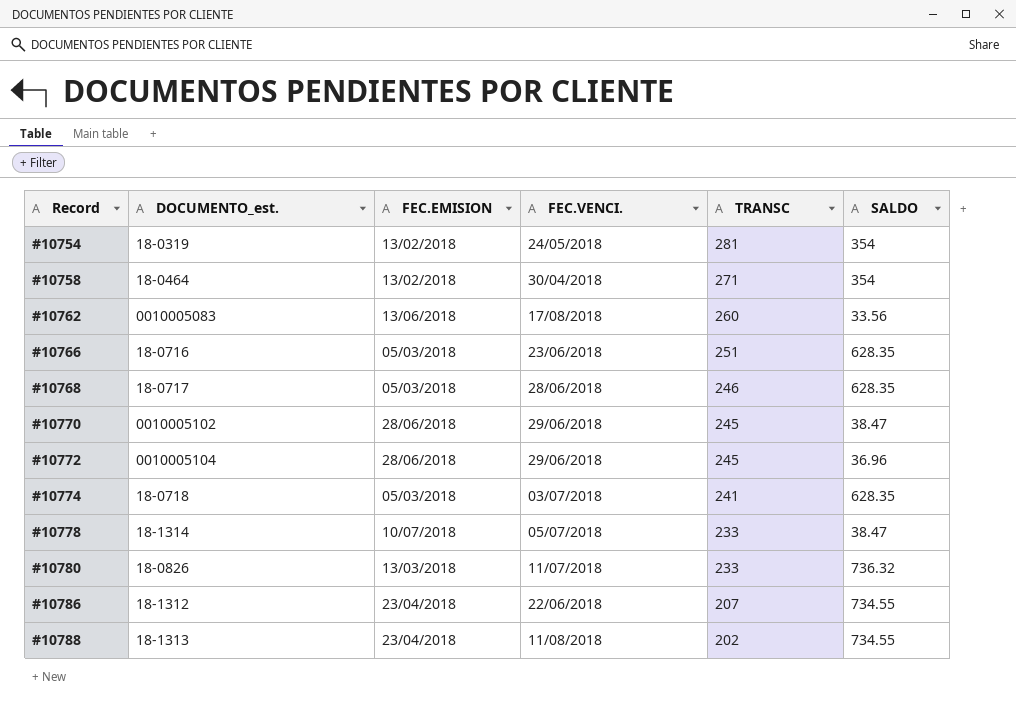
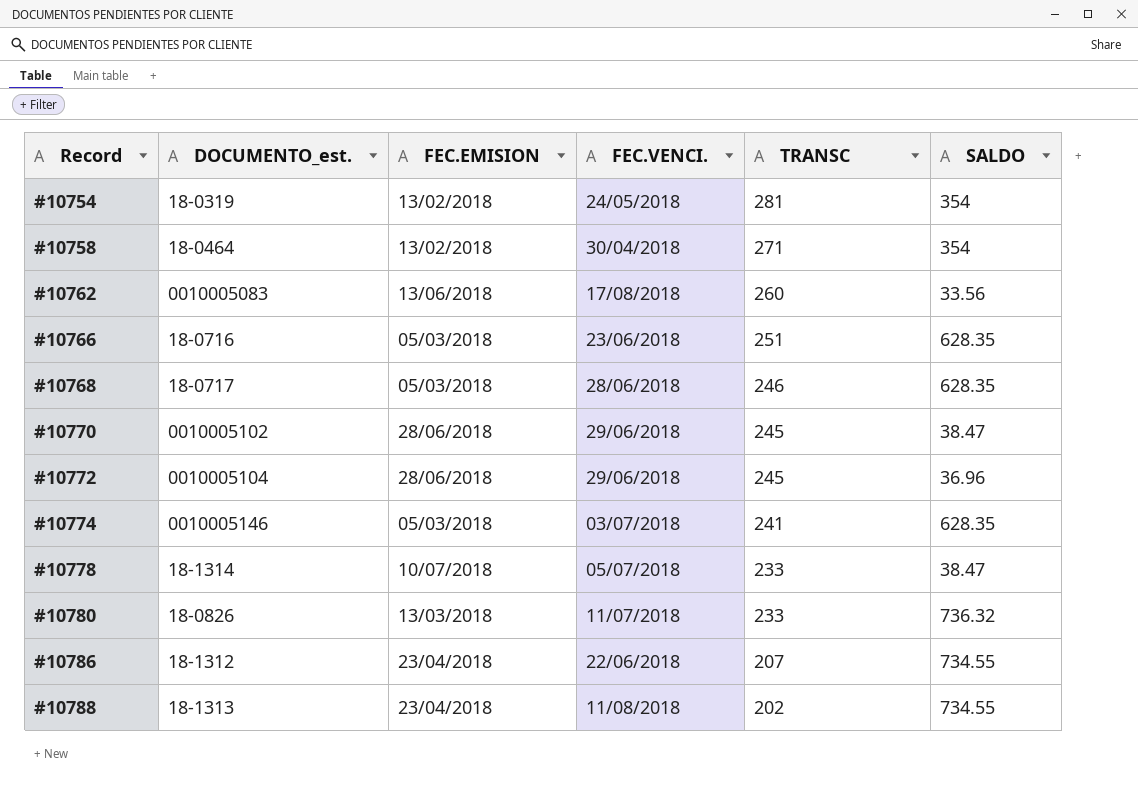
#10774 | DOCUMENTO_est.: 18-0718 -> 0010005146

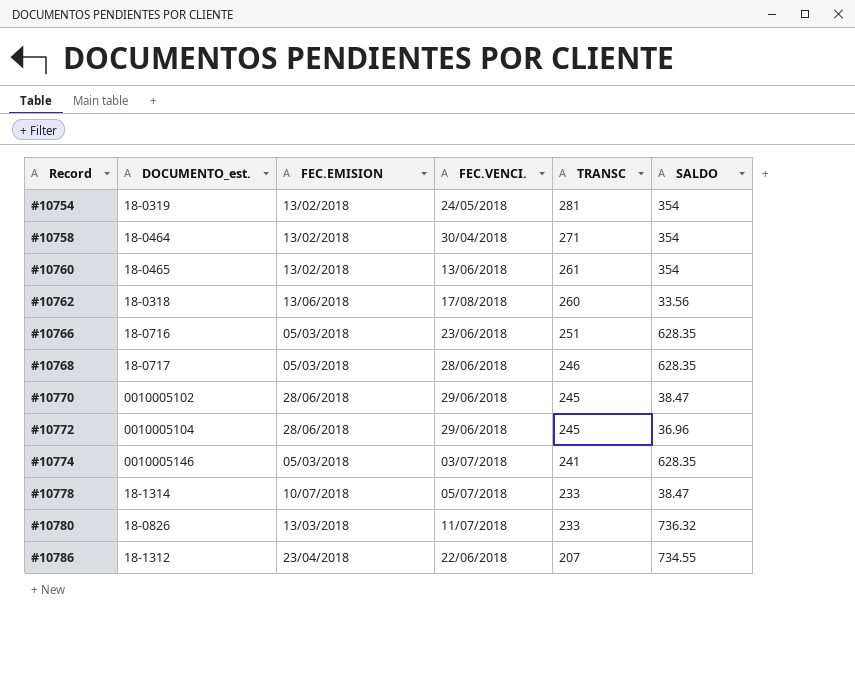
row #10788: 18-1313 | 23/04/2018 | 11/08/2018 | 202 | 734.55 -> none
row #10760: none -> 18-0465 | 13/02/2018 | 13/06/2018 | 261 | 354
#10762 | DOCUMENTO_est.: 0010005083 -> 18-0318

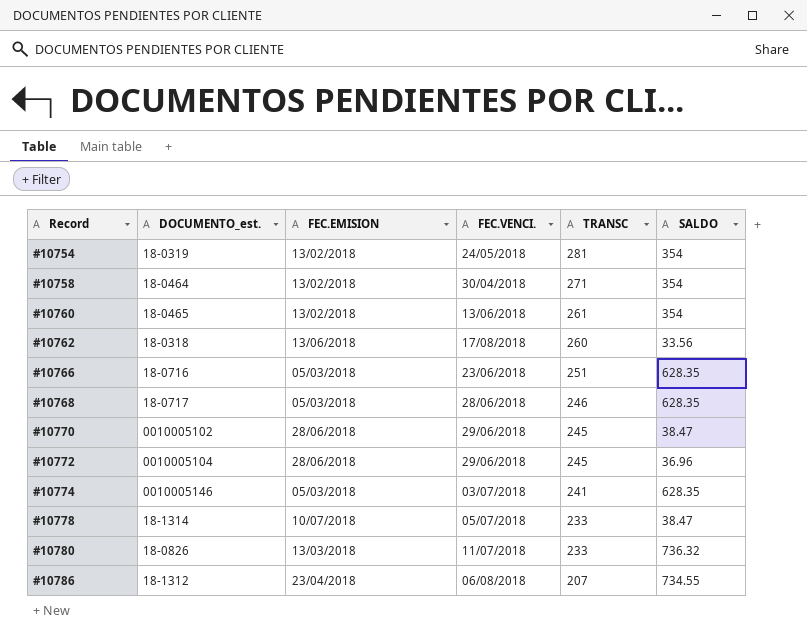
#10786 | FEC.VENCI.: 22/06/2018 -> 06/08/2018

